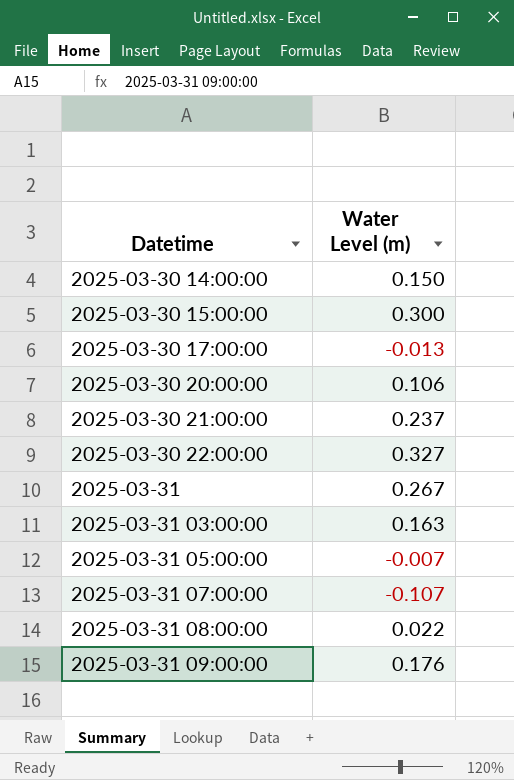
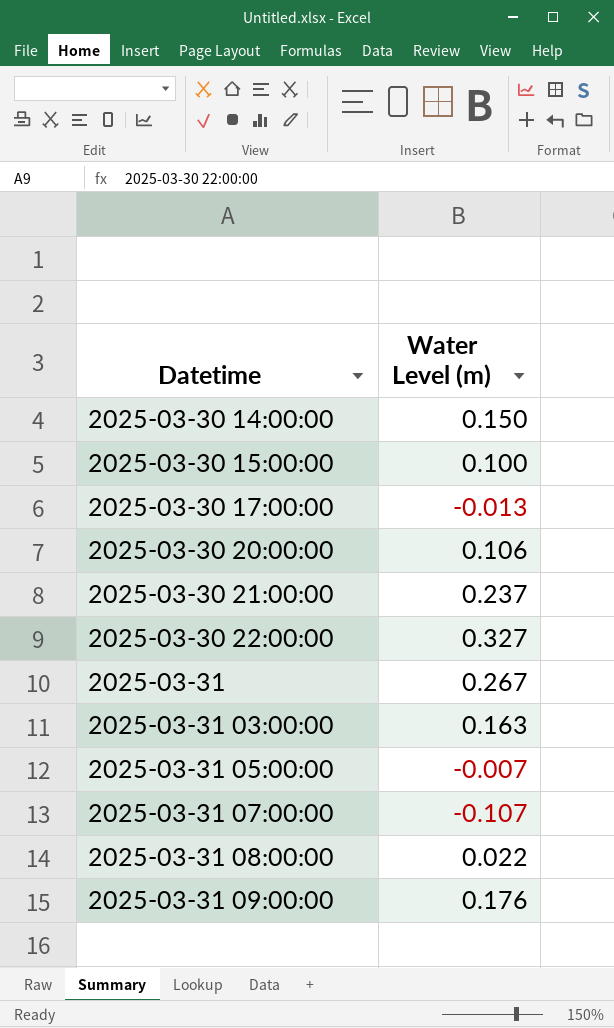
2025-03-30 15:00:00 | Water Level (m): 0.300 -> 0.100

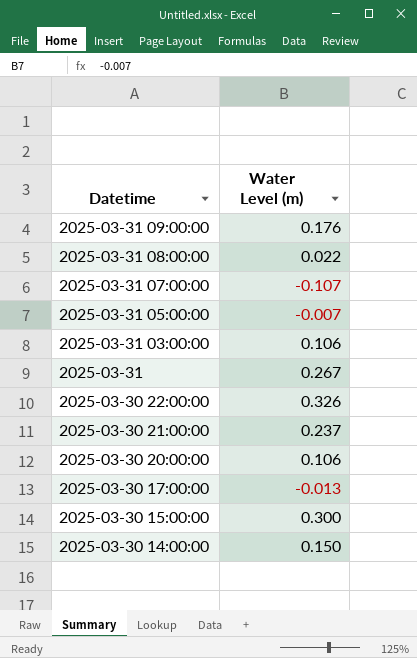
row order: Datetime ascending -> Datetime descending
2025-03-31 03:00:00 | Water Level (m): 0.163 -> 0.106
2025-03-30 22:00:00 | Water Level (m): 0.327 -> 0.326
2025-03-30 15:00:00 | Water Level (m): 0.100 -> 0.300

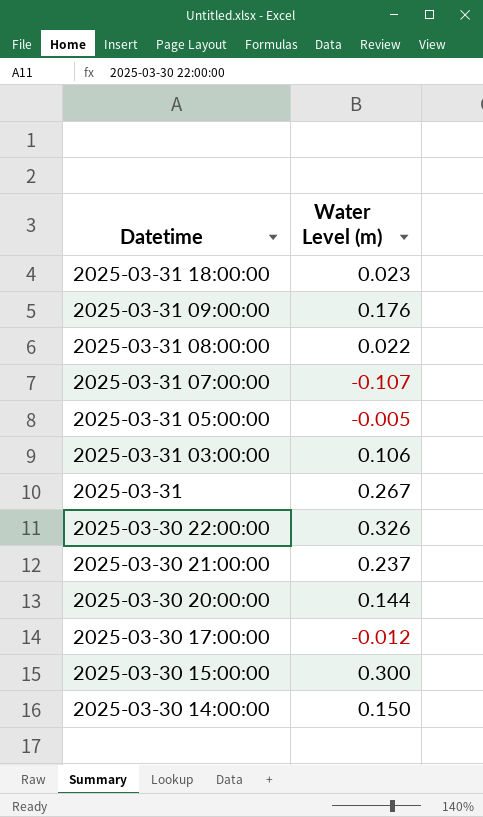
row 2025-03-31 18:00:00: none -> 0.023
2025-03-31 05:00:00 | Water Level (m): -0.007 -> -0.005
2025-03-30 20:00:00 | Water Level (m): 0.106 -> 0.144
2025-03-30 17:00:00 | Water Level (m): -0.013 -> -0.012

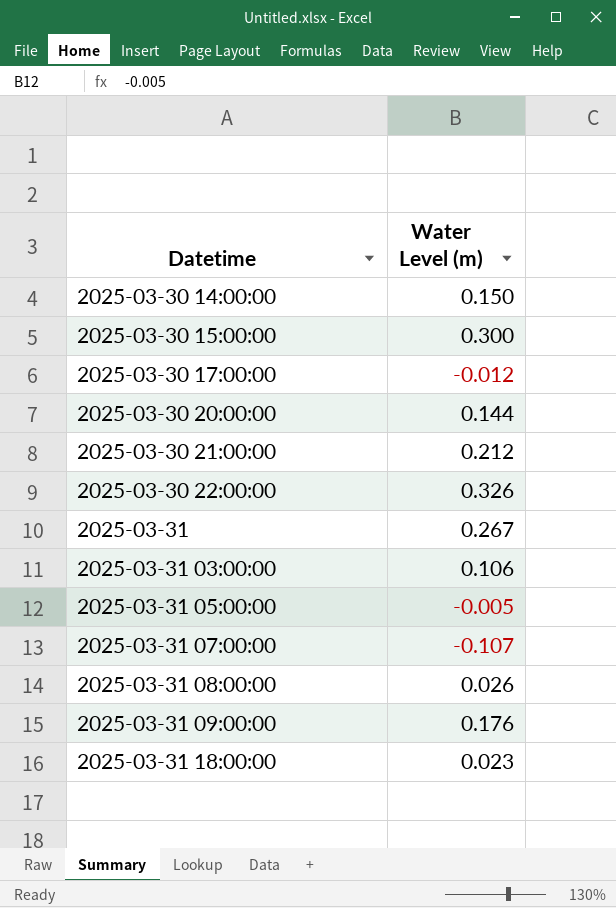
row order: Datetime descending -> Datetime ascending
2025-03-30 21:00:00 | Water Level (m): 0.237 -> 0.212
2025-03-31 08:00:00 | Water Level (m): 0.022 -> 0.026

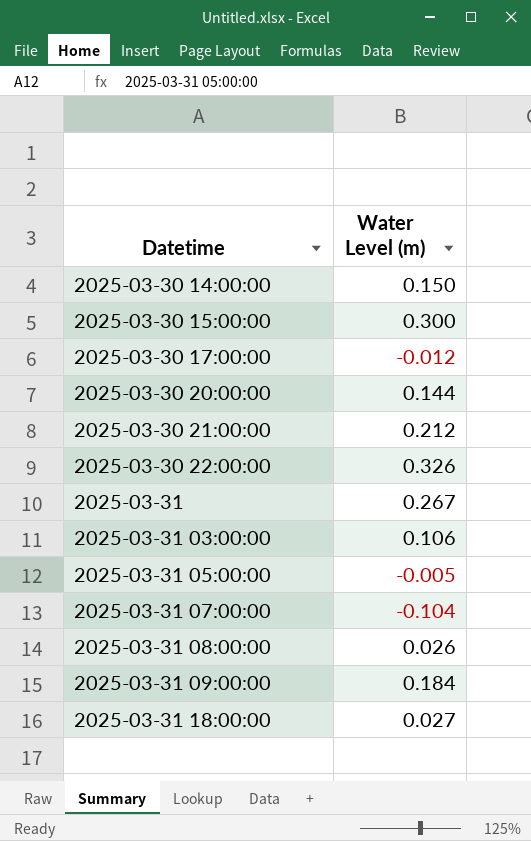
2025-03-31 07:00:00 | Water Level (m): -0.107 -> -0.104
2025-03-31 09:00:00 | Water Level (m): 0.176 -> 0.184
2025-03-31 18:00:00 | Water Level (m): 0.023 -> 0.027

